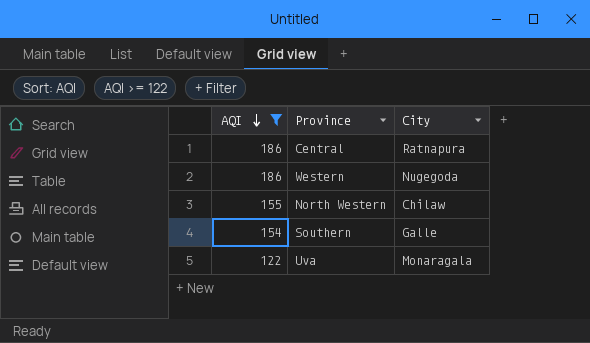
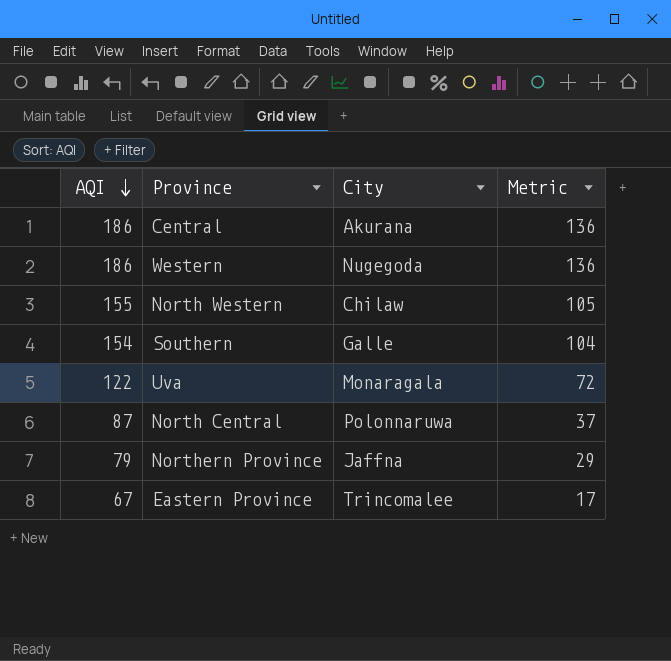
filter: AQI >= 122 -> none
column Metric | formula: none -> [AQI] - 50
Central | City: Ratnapura -> Akurana

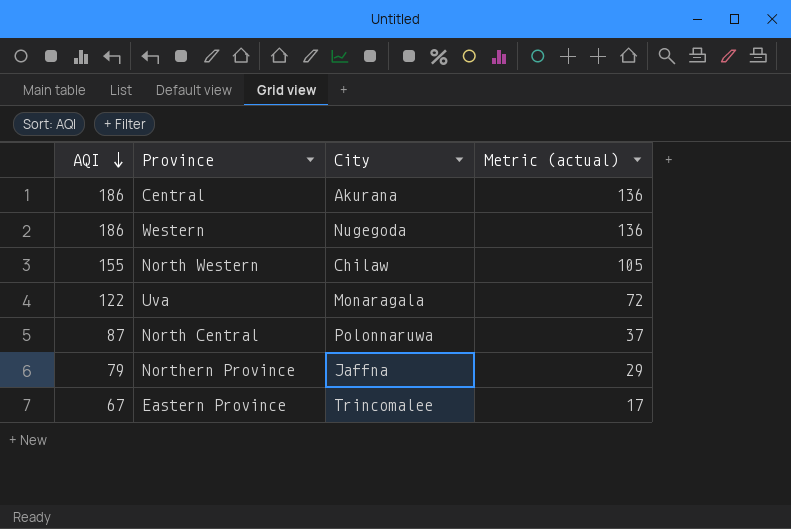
column name: Metric -> Metric (actual)
row Southern: 154 | Galle | 104 -> none

